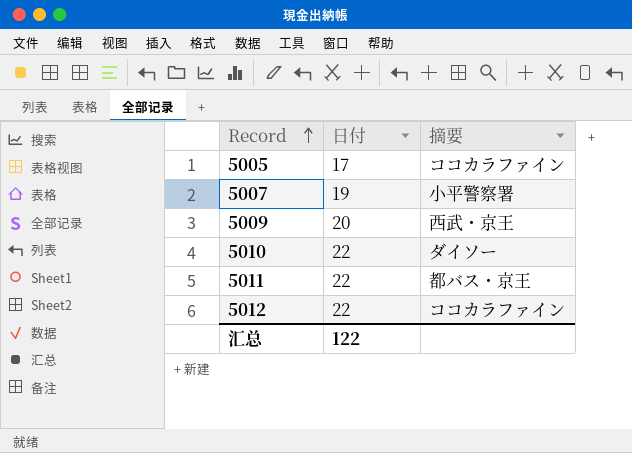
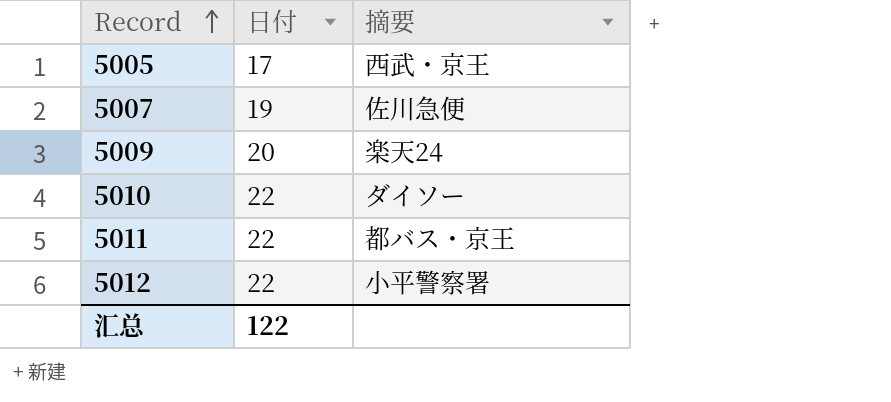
5005 | 摘要: ココカラファイン -> 西武・京王
5007 | 摘要: 小平警察署 -> 佐川急便
5009 | 摘要: 西武・京王 -> 楽天24
5012 | 摘要: ココカラファイン -> 小平警察署

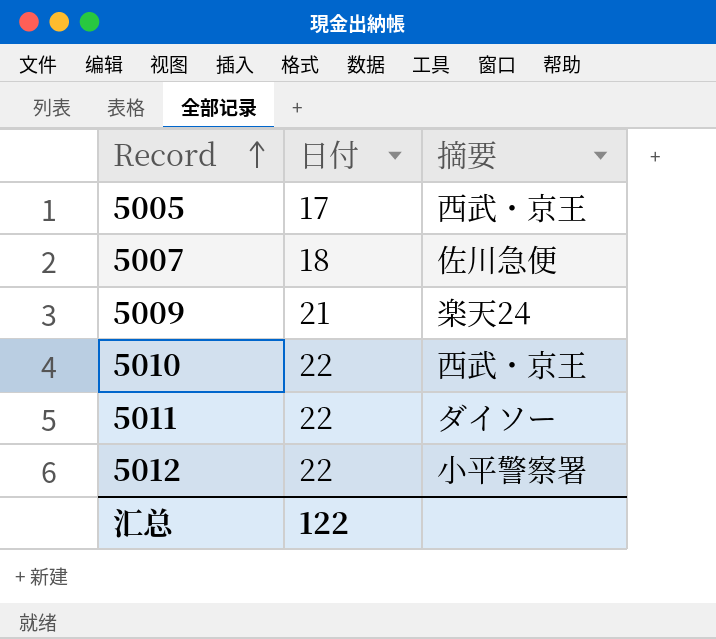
5007 | 日付: 19 -> 18
5009 | 日付: 20 -> 21
5010 | 摘要: ダイソー -> 西武・京王
5011 | 摘要: 都バス・京王 -> ダイソー

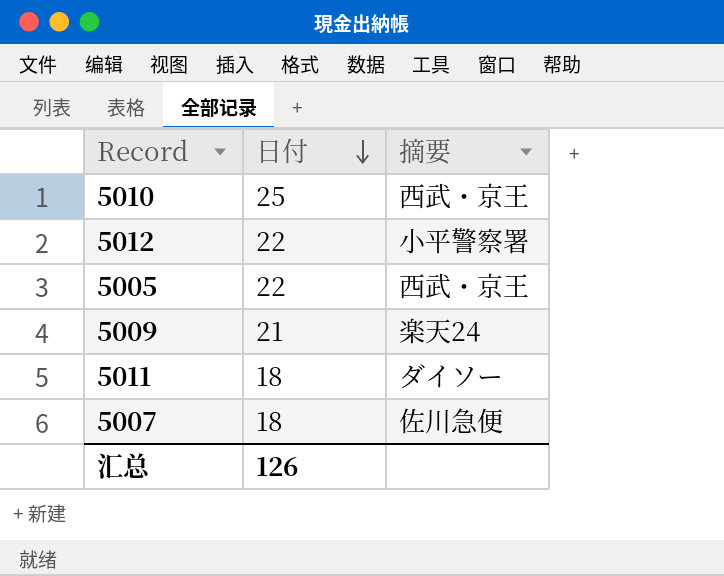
row order: Record ascending -> 日付 descending
5010 | 日付: 22 -> 25
5005 | 日付: 17 -> 22
5011 | 日付: 22 -> 18
汇总 | 日付: 122 -> 126

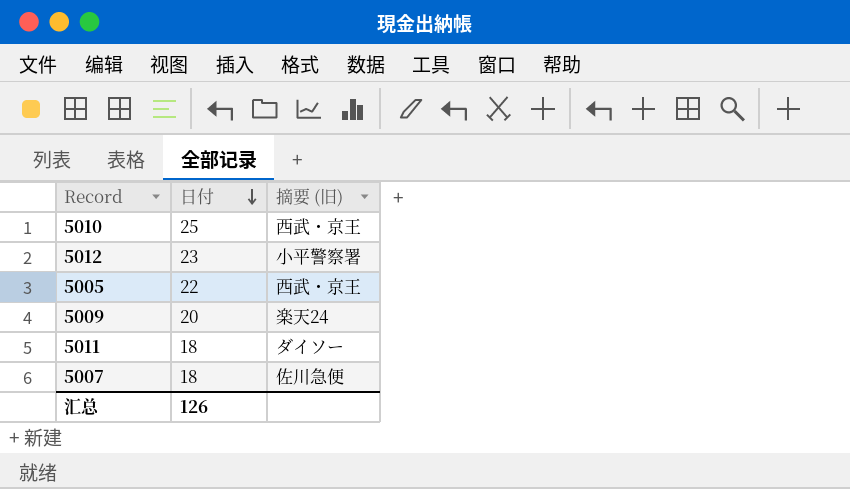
column name: 摘要 -> 摘要 (旧)
5012 | 日付: 22 -> 23
5009 | 日付: 21 -> 20

